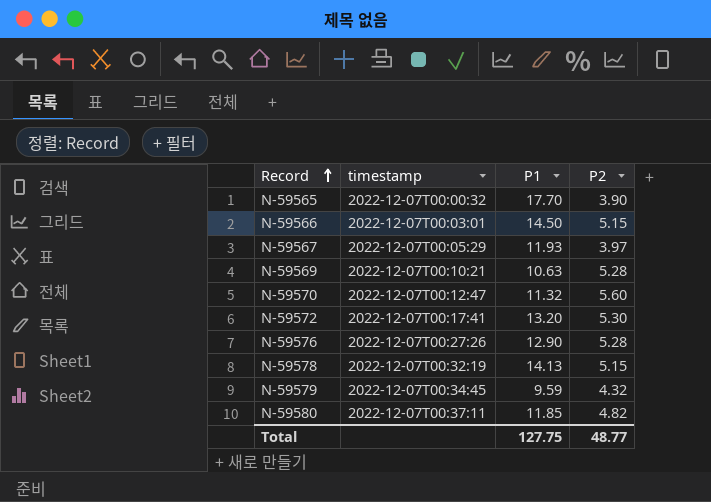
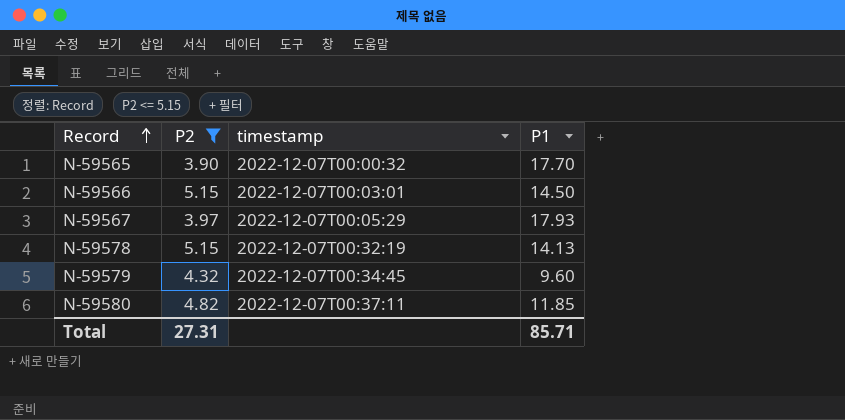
filter: none -> P2 <= 5.15
column P2 | position: 4 -> 2
N-59567 | P1: 11.93 -> 17.93
N-59579 | P1: 9.59 -> 9.60
Total | P2: 48.77 -> 27.31
Total | P1: 127.75 -> 85.71

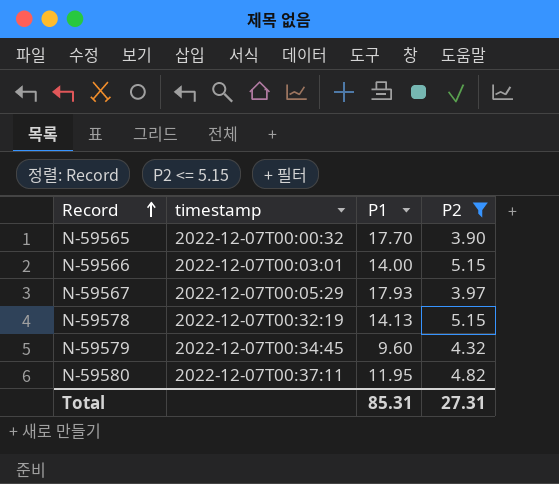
column P2 | position: 2 -> 4
N-59566 | P1: 14.50 -> 14.00
N-59580 | P1: 11.85 -> 11.95
Total | P1: 85.71 -> 85.31

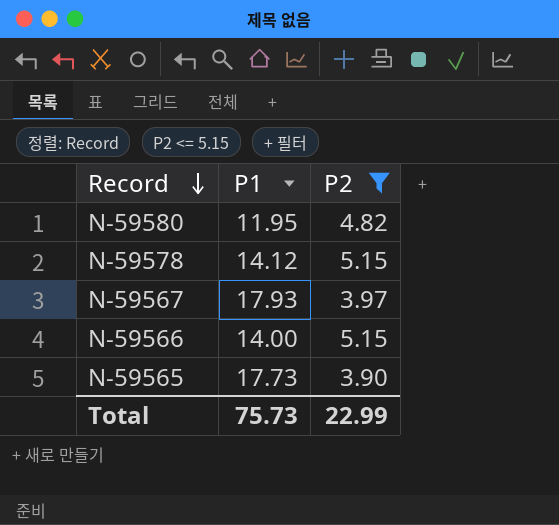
row order: Record ascending -> Record descending
column timestamp | position: 2 -> none
row N-59579: 2022-12-07T00:34:45 | 9.60 | 4.32 -> none
N-59578 | P1: 14.13 -> 14.12
N-59565 | P1: 17.70 -> 17.73
Total | P1: 85.31 -> 75.73
Total | P2: 27.31 -> 22.99

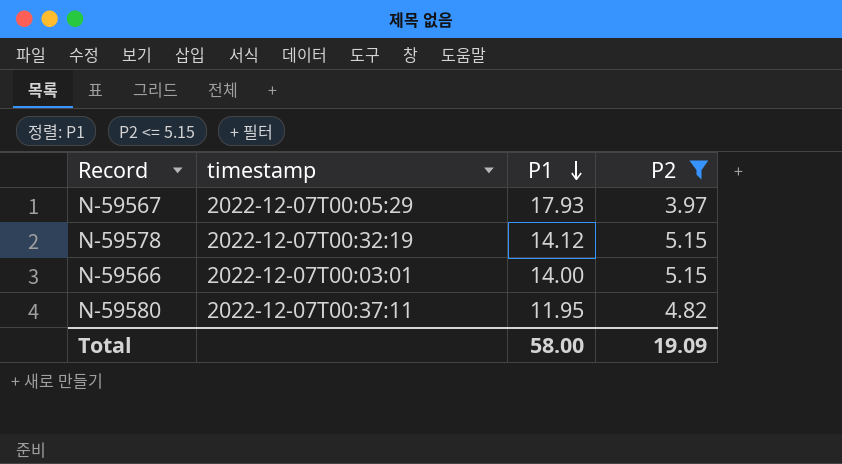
row order: Record descending -> P1 descending
column timestamp | position: none -> 2
row N-59565: 17.73 | 3.90 -> none
Total | P1: 75.73 -> 58.00
Total | P2: 22.99 -> 19.09

